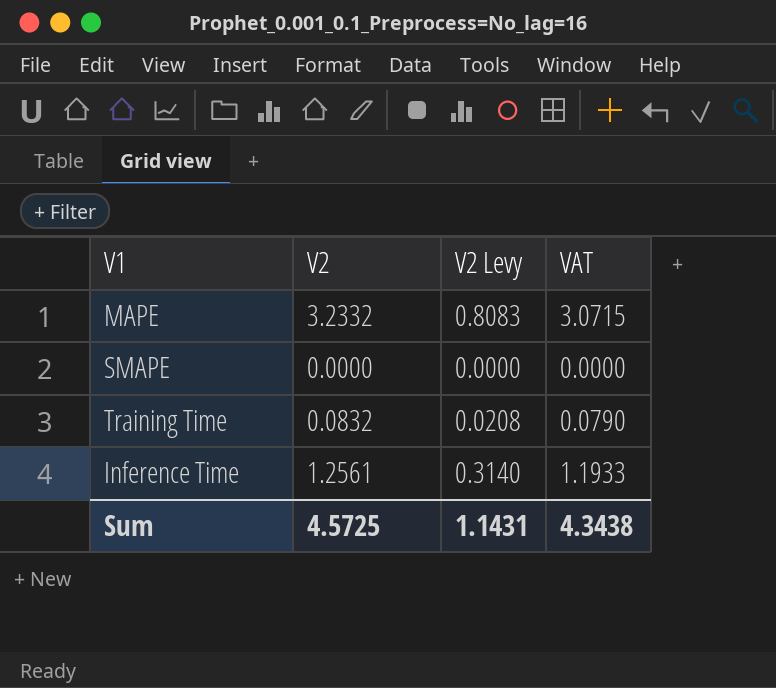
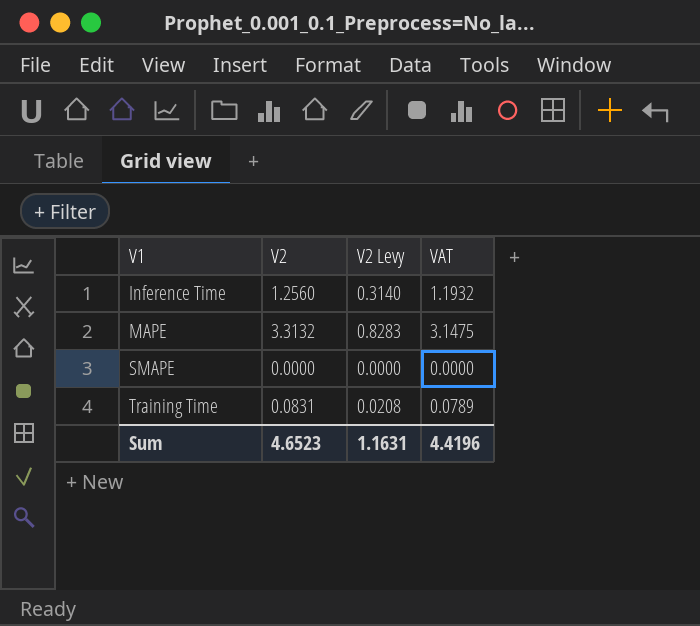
row order: none -> V1 ascending
Inference Time | V2: 1.2561 -> 1.2560
Inference Time | VAT: 1.1933 -> 1.1932
MAPE | V2: 3.2332 -> 3.3132
MAPE | V2 Levy: 0.8083 -> 0.8283
MAPE | VAT: 3.0715 -> 3.1475
Training Time | V2: 0.0832 -> 0.0831
Training Time | VAT: 0.0790 -> 0.0789
Sum | V2: 4.5725 -> 4.6523
Sum | V2 Levy: 1.1431 -> 1.1631
Sum | VAT: 4.3438 -> 4.4196

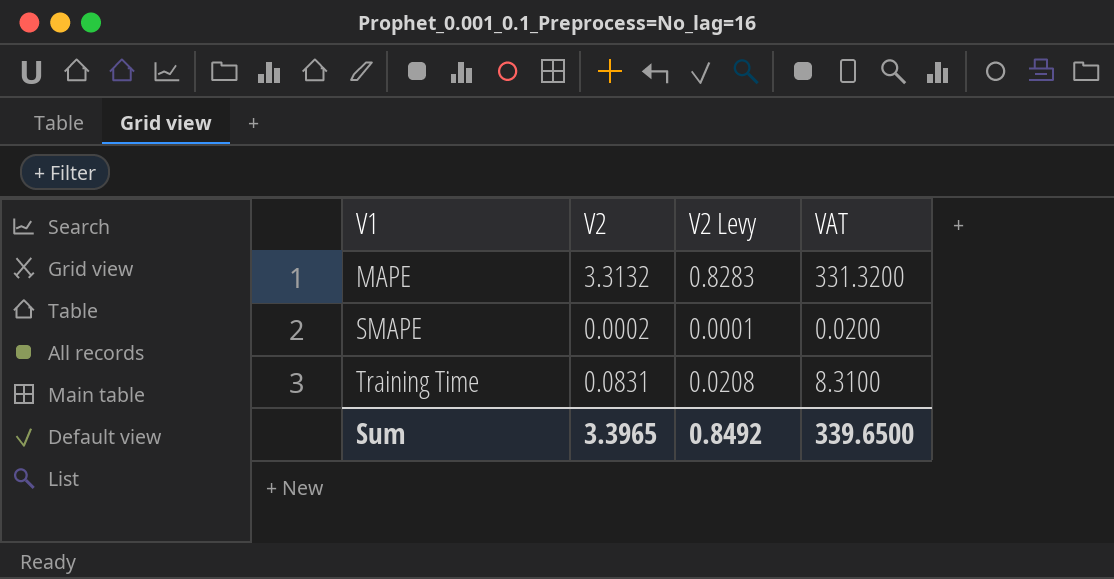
column VAT | formula: [V2] * 0.95 -> [V2] * 100
row Inference Time: 1.2560 | 0.3140 | 1.1932 -> none
SMAPE | V2: 0.0000 -> 0.0002
SMAPE | V2 Levy: 0.0000 -> 0.0001
Sum | V2: 4.6523 -> 3.3965
Sum | V2 Levy: 1.1631 -> 0.8492
Sum | VAT: 4.4196 -> 339.6500

